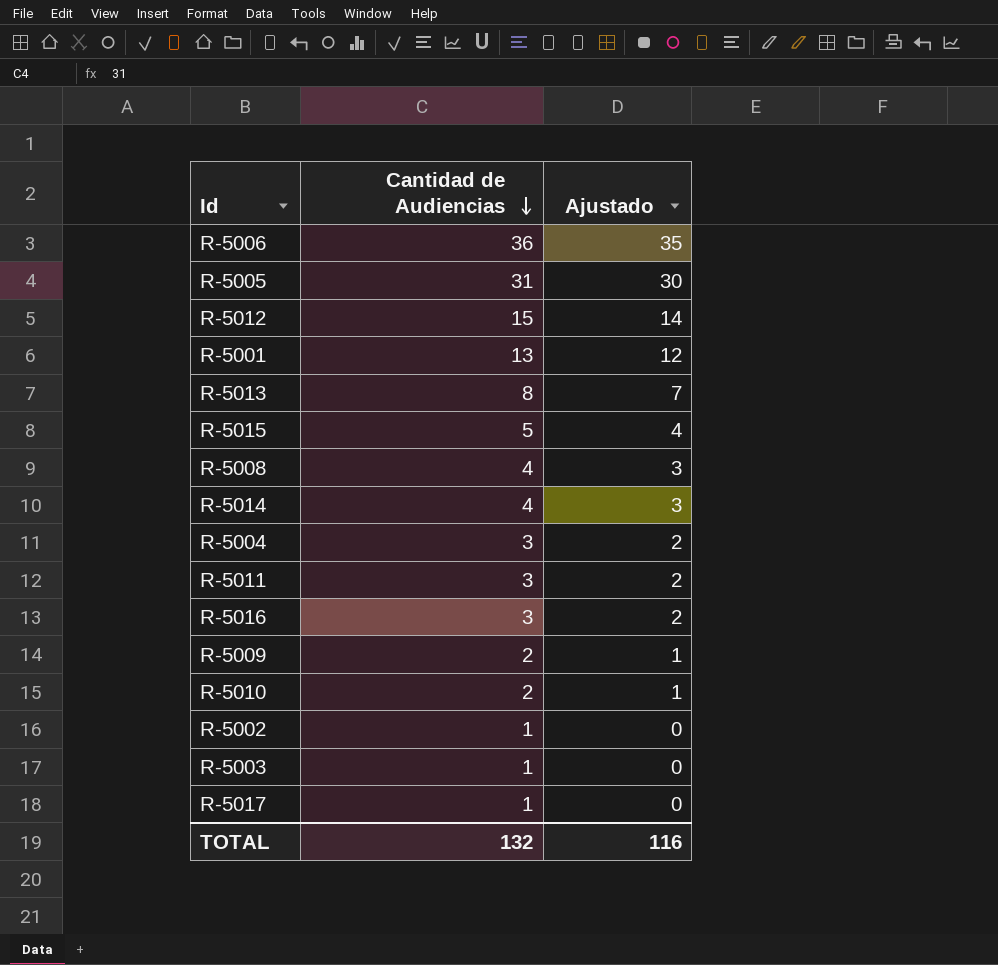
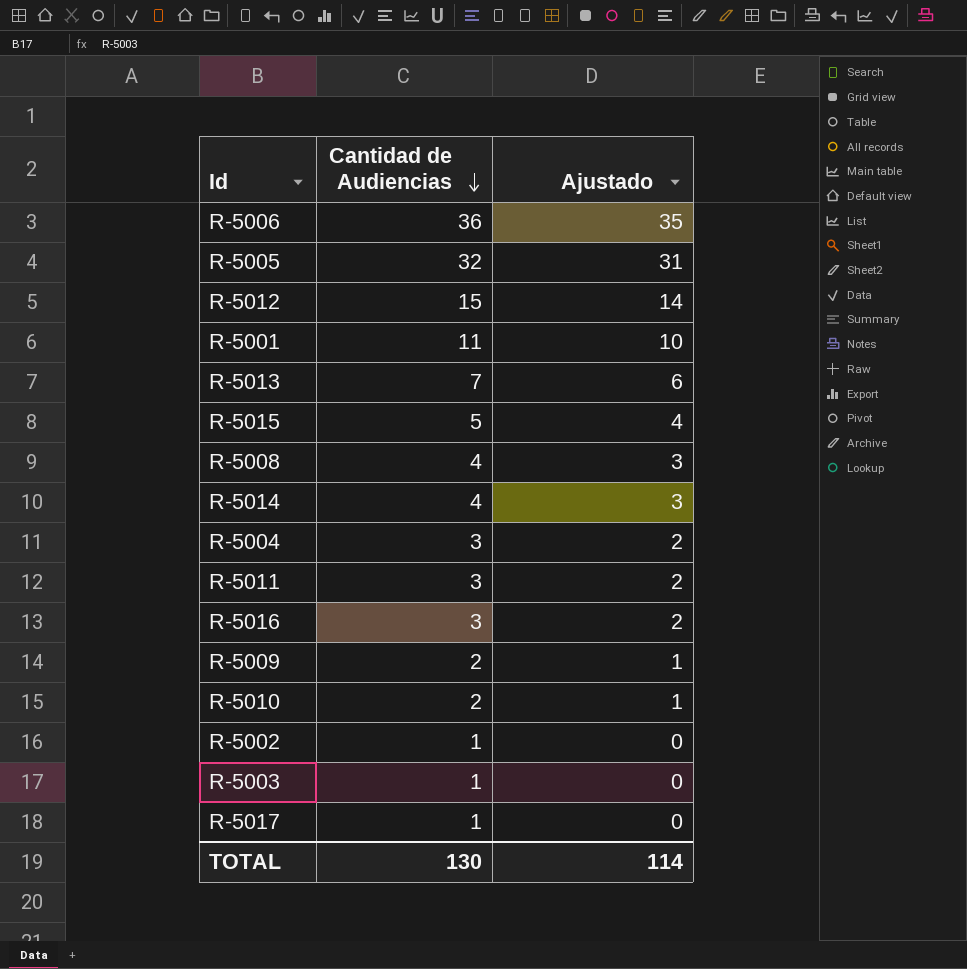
R-5005 | Cantidad de Audiencias: 31 -> 32
R-5005 | Ajustado: 30 -> 31
R-5001 | Cantidad de Audiencias: 13 -> 11
R-5001 | Ajustado: 12 -> 10
R-5013 | Cantidad de Audiencias: 8 -> 7
R-5013 | Ajustado: 7 -> 6
TOTAL | Cantidad de Audiencias: 132 -> 130
TOTAL | Ajustado: 116 -> 114

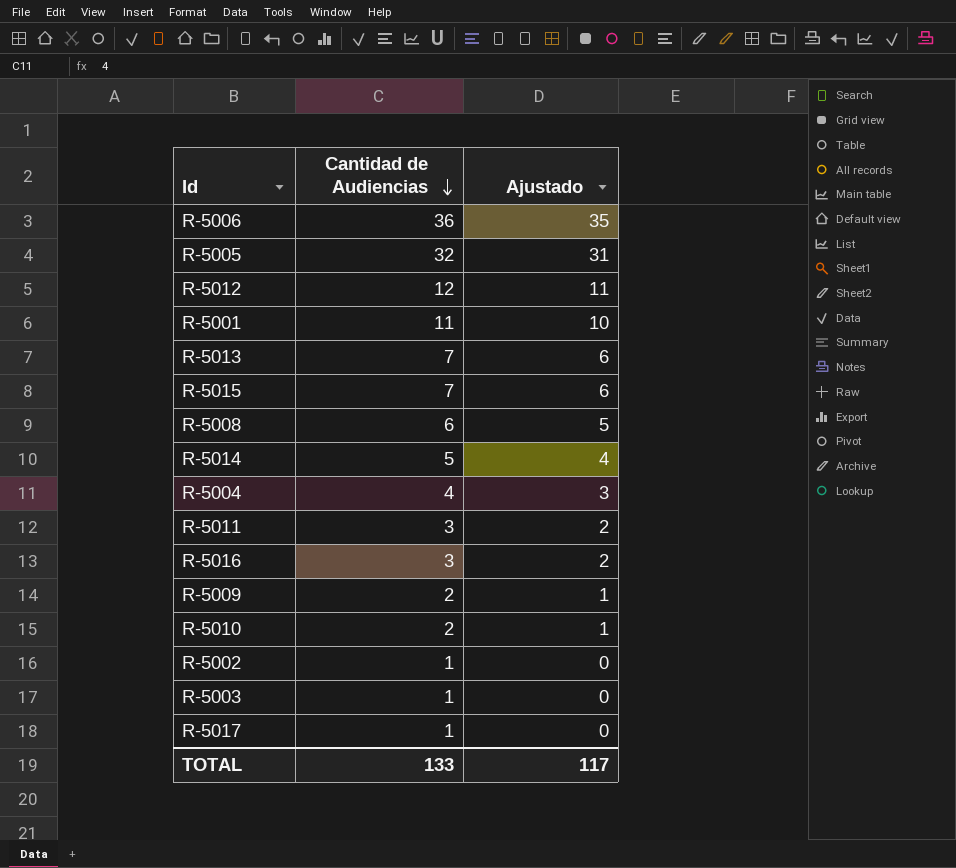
R-5012 | Cantidad de Audiencias: 15 -> 12
R-5012 | Ajustado: 14 -> 11
R-5015 | Cantidad de Audiencias: 5 -> 7
R-5015 | Ajustado: 4 -> 6
R-5008 | Cantidad de Audiencias: 4 -> 6
R-5008 | Ajustado: 3 -> 5
R-5014 | Cantidad de Audiencias: 4 -> 5
R-5014 | Ajustado: 3 -> 4
R-5004 | Cantidad de Audiencias: 3 -> 4
R-5004 | Ajustado: 2 -> 3
TOTAL | Cantidad de Audiencias: 130 -> 133
TOTAL | Ajustado: 114 -> 117

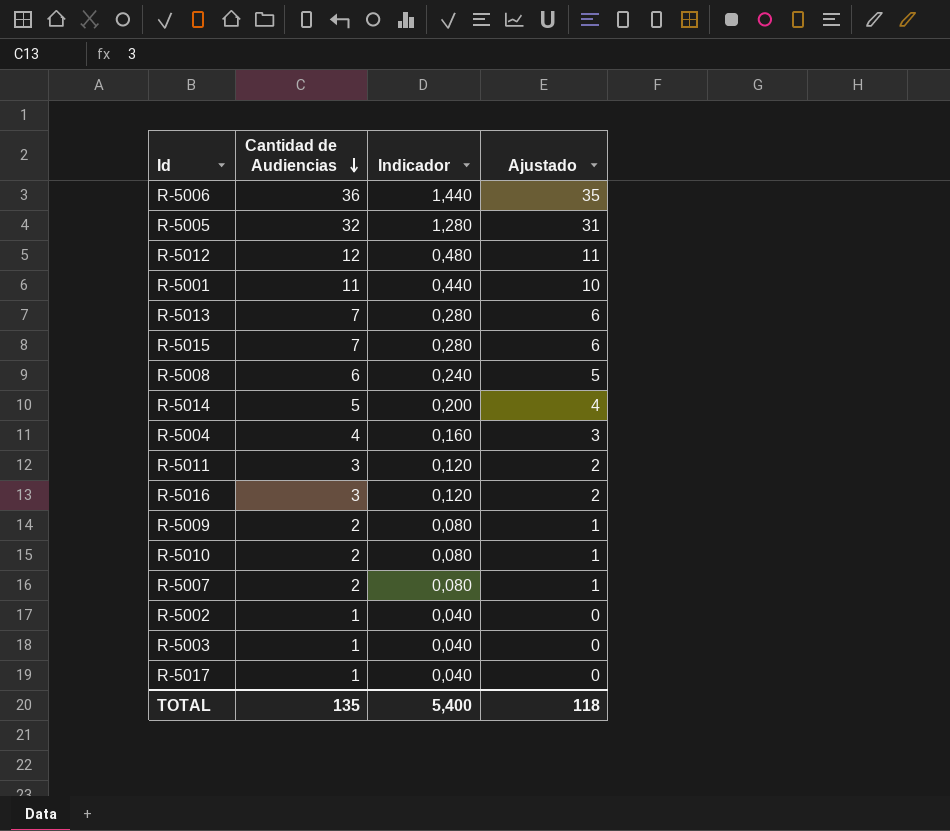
column Indicador | formula: none -> [Cantidad de Audiencias] * 0,04
row R-5007: none -> 2 | 0,080 | 1
TOTAL | Cantidad de Audiencias: 133 -> 135
TOTAL | Ajustado: 117 -> 118

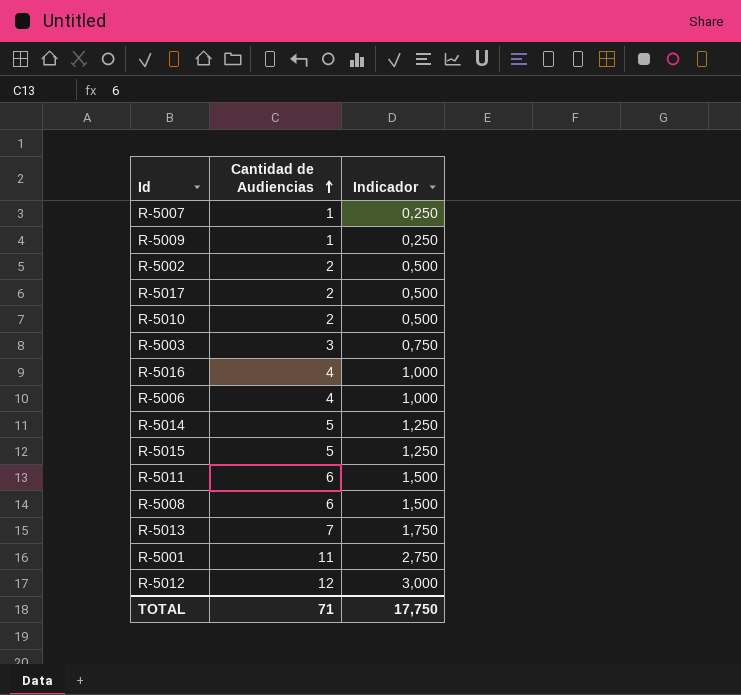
row order: Cantidad de Audiencias descending -> Cantidad de Audiencias ascending
column Ajustado | formula: [Cantidad de Audiencias] - 1 -> none
column Indicador | formula: [Cantidad de Audiencias] * 0,04 -> [Cantidad de Audiencias] * 0,25
row R-5005: 32 | 1,280 | 31 -> none
row R-5004: 4 | 0,160 | 3 -> none
R-5007 | Cantidad de Audiencias: 2 -> 1
R-5009 | Cantidad de Audiencias: 2 -> 1
R-5002 | Cantidad de Audiencias: 1 -> 2
R-5017 | Cantidad de Audiencias: 1 -> 2
R-5003 | Cantidad de Audiencias: 1 -> 3
R-5016 | Cantidad de Audiencias: 3 -> 4
R-5006 | Cantidad de Audiencias: 36 -> 4
R-5015 | Cantidad de Audiencias: 7 -> 5
R-5011 | Cantidad de Audiencias: 3 -> 6
TOTAL | Cantidad de Audiencias: 135 -> 71
TOTAL | Indicador: 5,400 -> 17,750

